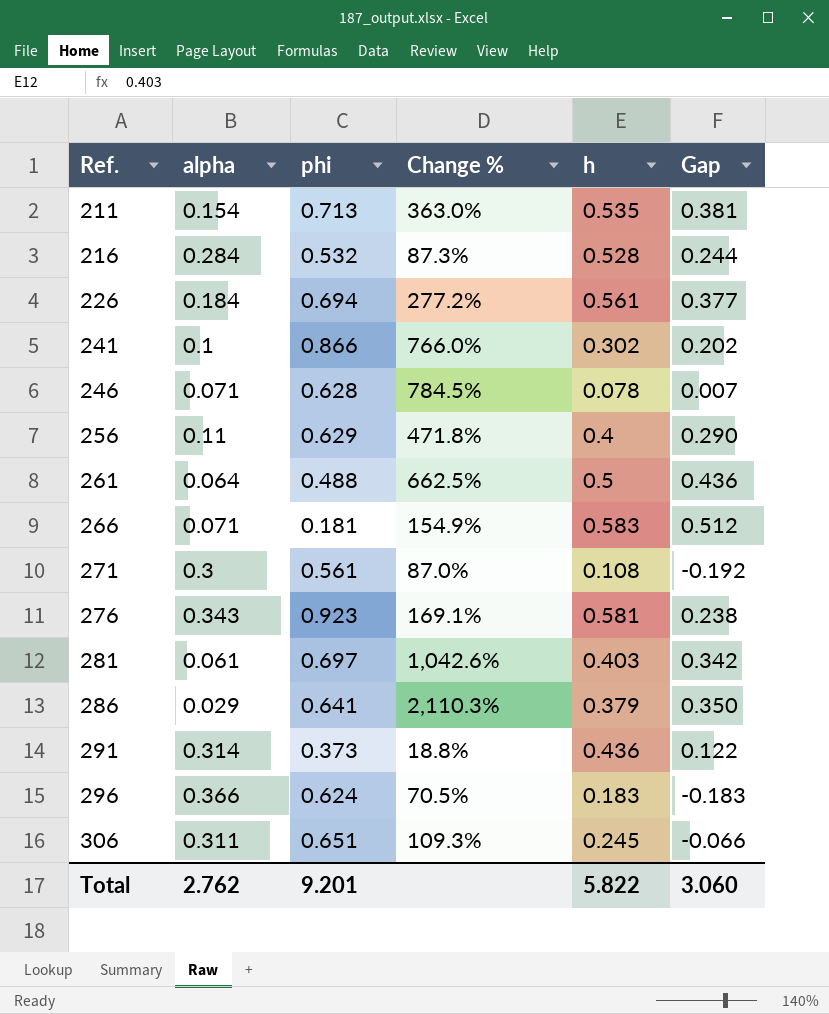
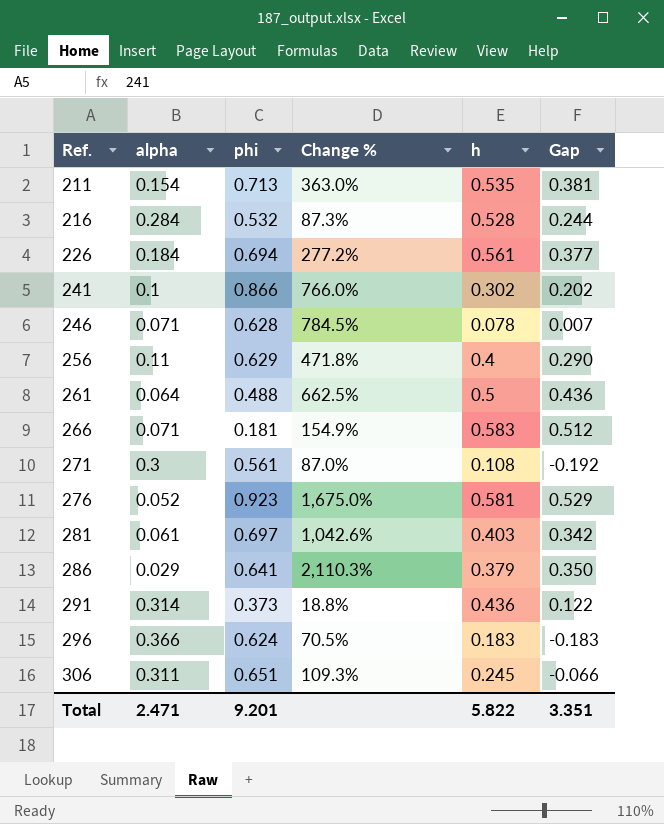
276 | alpha: 0.343 -> 0.052
276 | Change %: 169.1% -> 1,675.0%
276 | Gap: 0.238 -> 0.529
Total | alpha: 2.762 -> 2.471
Total | Gap: 3.060 -> 3.351

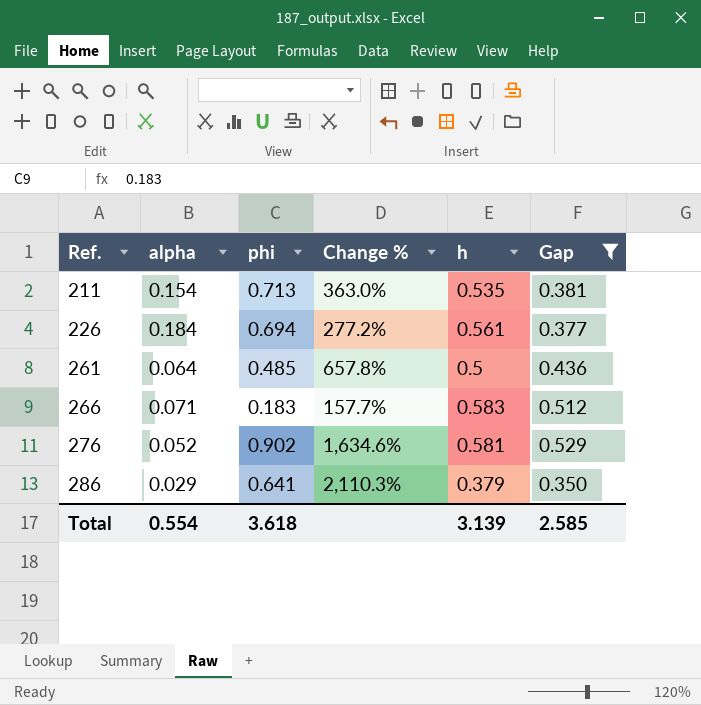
filter: none -> Gap >= 0.350
261 | phi: 0.488 -> 0.485
261 | Change %: 662.5% -> 657.8%
266 | phi: 0.181 -> 0.183
266 | Change %: 154.9% -> 157.7%
276 | phi: 0.923 -> 0.902
276 | Change %: 1,675.0% -> 1,634.6%
Total | alpha: 2.471 -> 0.554
Total | phi: 9.201 -> 3.618
Total | h: 5.822 -> 3.139
Total | Gap: 3.351 -> 2.585

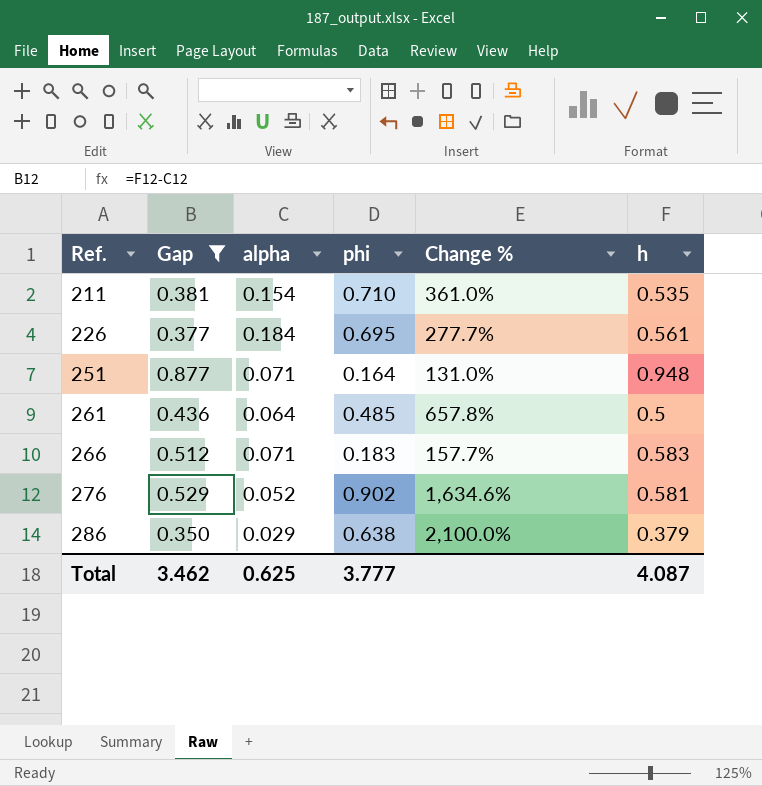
column Gap | position: 6 -> 2
211 | phi: 0.713 -> 0.710
211 | Change %: 363.0% -> 361.0%
226 | phi: 0.694 -> 0.695
226 | Change %: 277.2% -> 277.7%
row 251: none -> 0.877 | 0.071 | 0.164 | 131.0% | 0.948
286 | phi: 0.641 -> 0.638
286 | Change %: 2,110.3% -> 2,100.0%
Total | Gap: 2.585 -> 3.462
Total | alpha: 0.554 -> 0.625
Total | phi: 3.618 -> 3.777
Total | h: 3.139 -> 4.087

